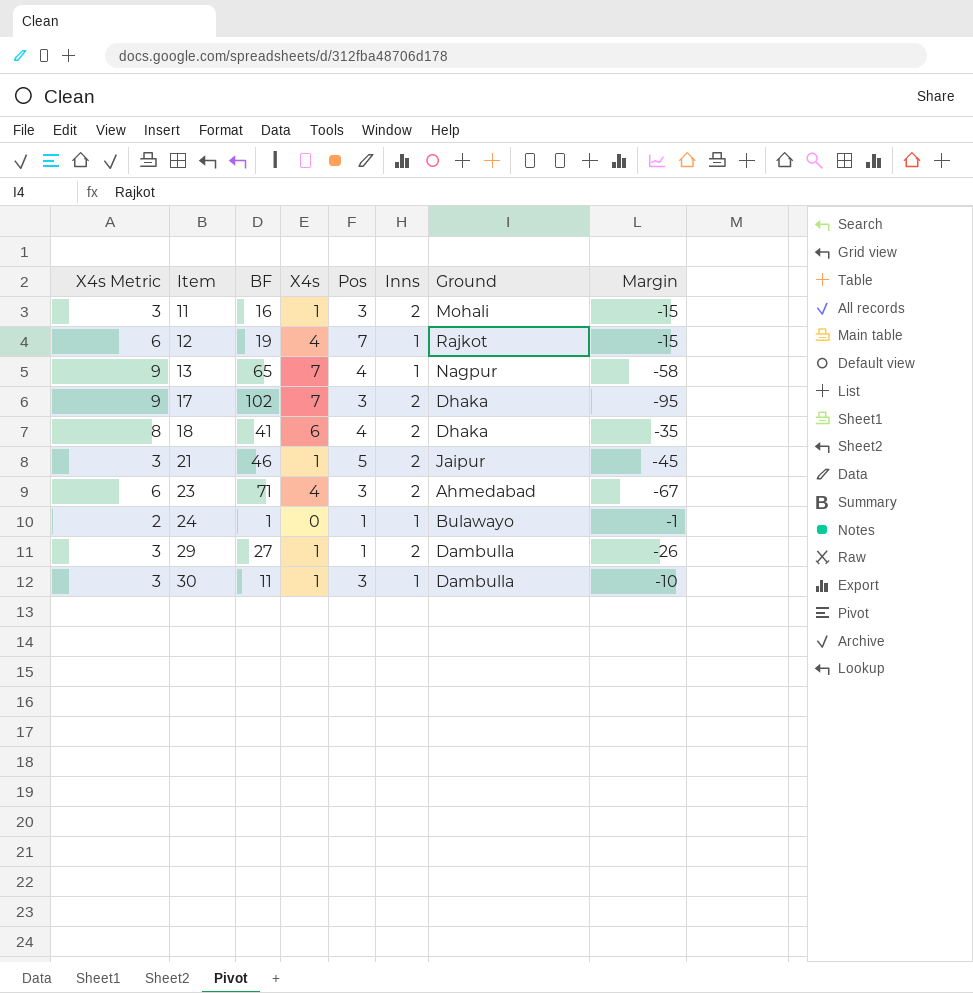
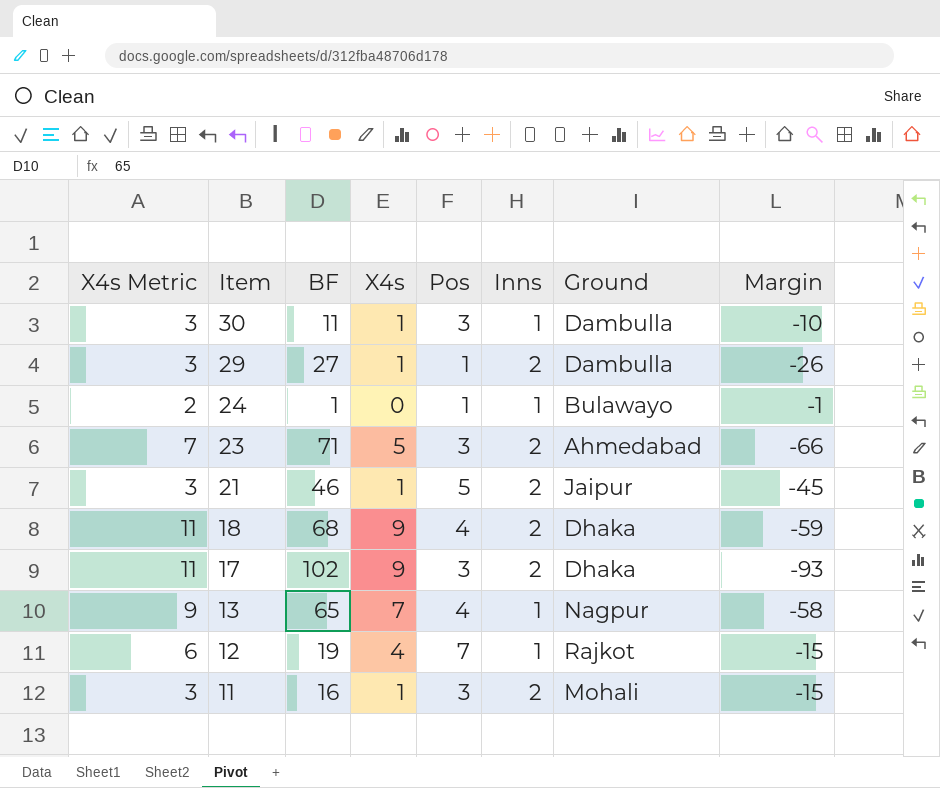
row order: Item ascending -> Item descending
23 | X4s Metric: 6 -> 7
23 | X4s: 4 -> 5
23 | Margin: -67 -> -66
18 | X4s Metric: 8 -> 11
18 | BF: 41 -> 68
18 | X4s: 6 -> 9
18 | Margin: -35 -> -59
17 | X4s Metric: 9 -> 11
17 | X4s: 7 -> 9
17 | Margin: -95 -> -93

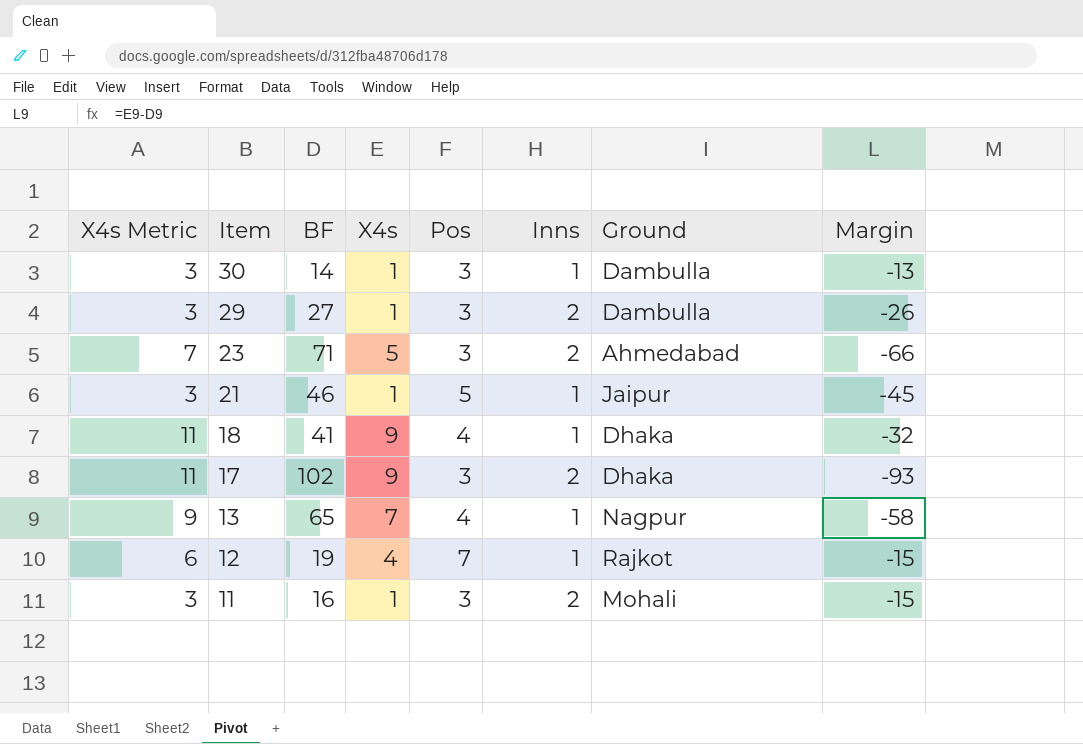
row 24: 2 | 1 | 0 | 1 | 1 | Bulawayo | -1 -> none
30 | BF: 11 -> 14
30 | Margin: -10 -> -13
29 | Pos: 1 -> 3
21 | Inns: 2 -> 1
18 | BF: 68 -> 41
18 | Inns: 2 -> 1
18 | Margin: -59 -> -32

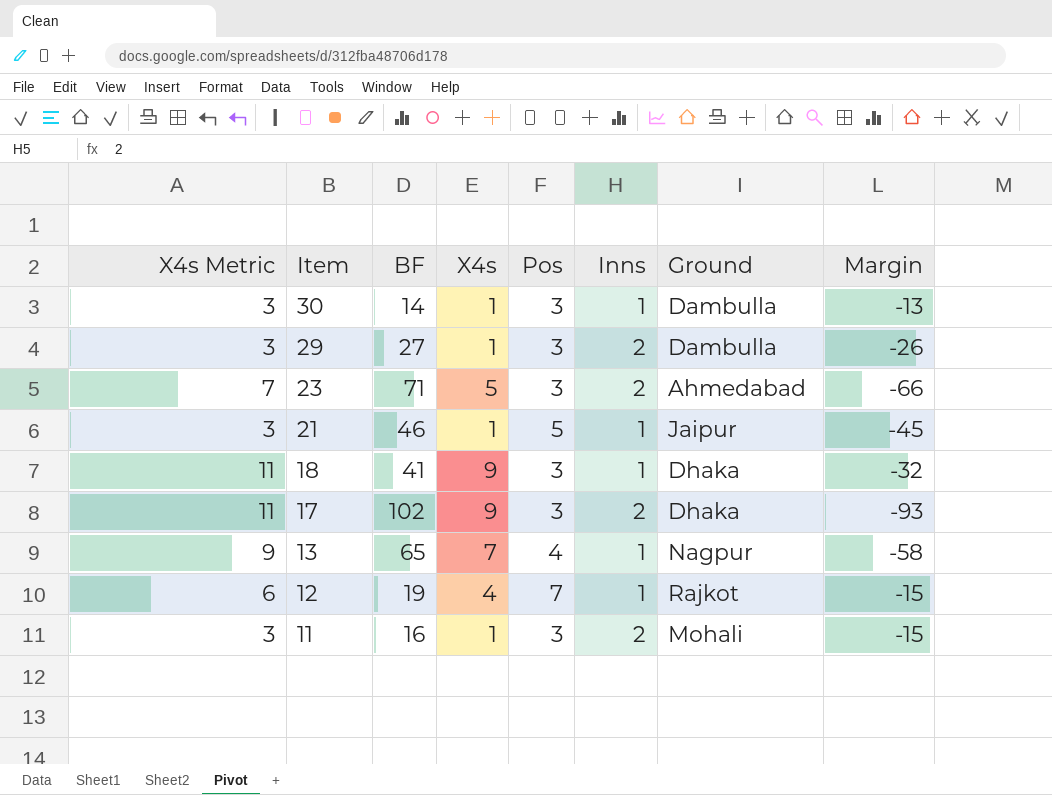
18 | Pos: 4 -> 3

